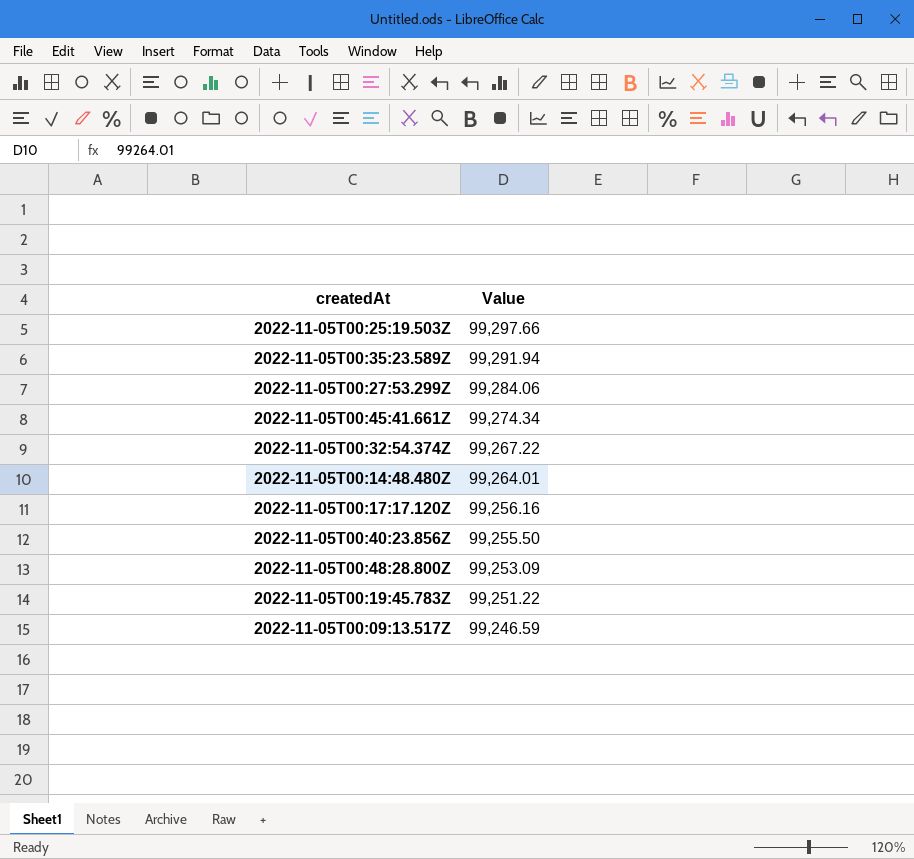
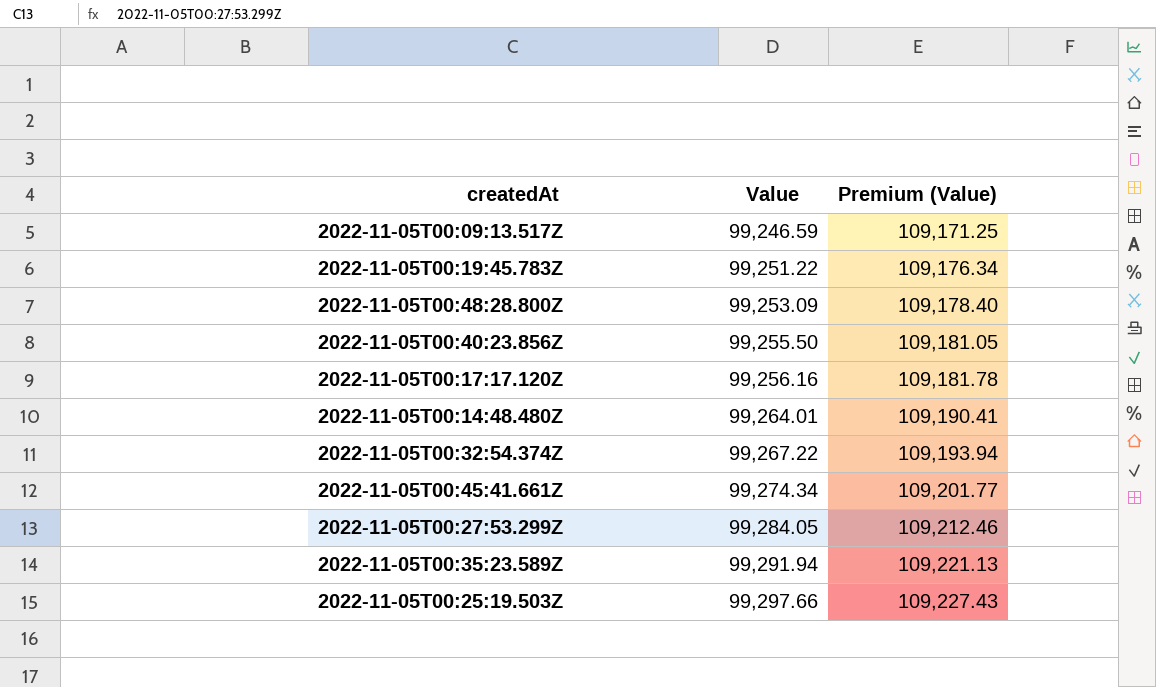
row order: Value descending -> Value ascending
column Premium (Value) | formula: none -> [Value] * 1.1
2022-11-05T00:27:53.299Z | Value: 99,284.06 -> 99,284.05

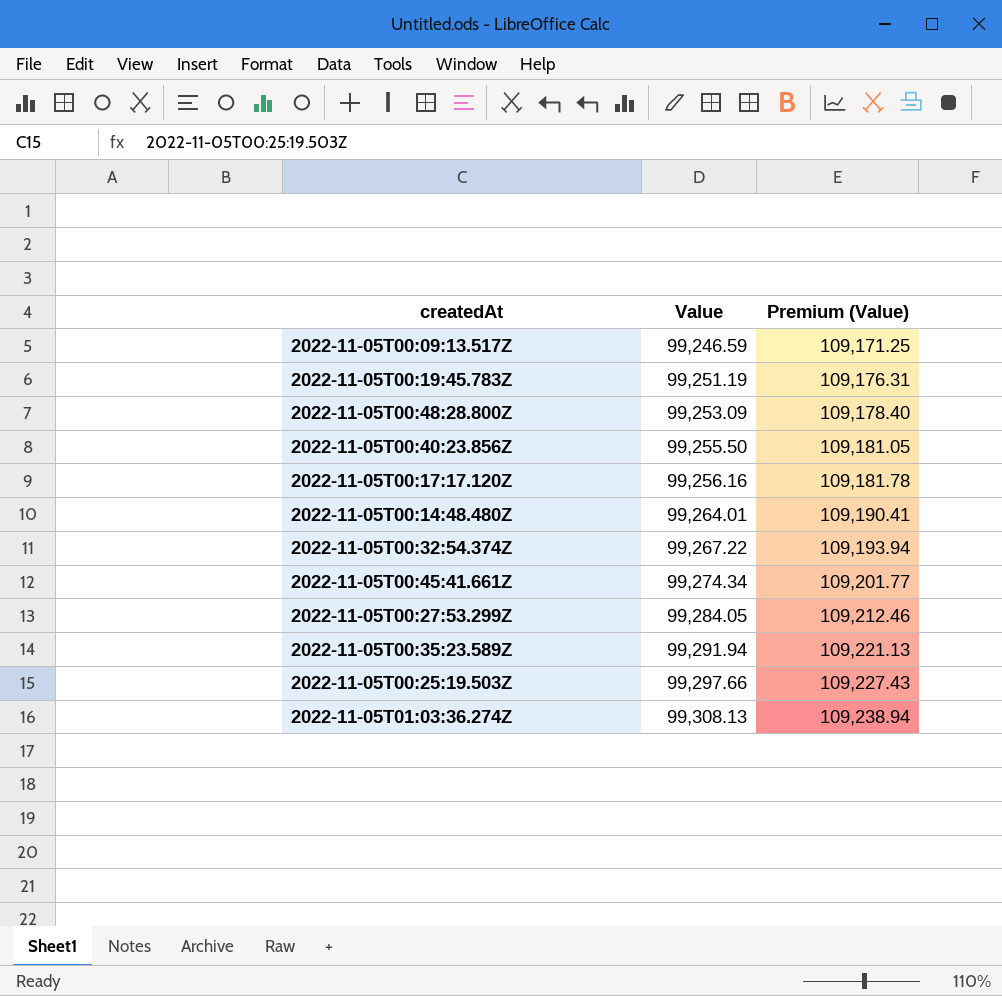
2022-11-05T00:19:45.783Z | Value: 99,251.22 -> 99,251.19
2022-11-05T00:19:45.783Z | Premium (Value): 109,176.34 -> 109,176.31
row 2022-11-05T01:03:36.274Z: none -> 99,308.13 | 109,238.94

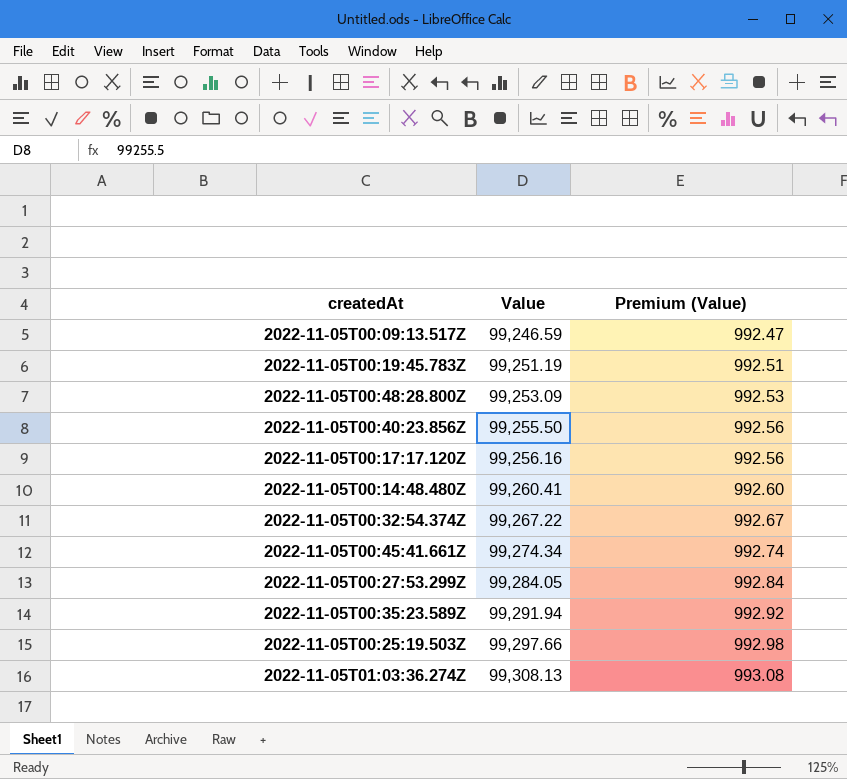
column Premium (Value) | formula: [Value] * 1.1 -> [Value] * 0.01
2022-11-05T00:14:48.480Z | Value: 99,264.01 -> 99,260.41

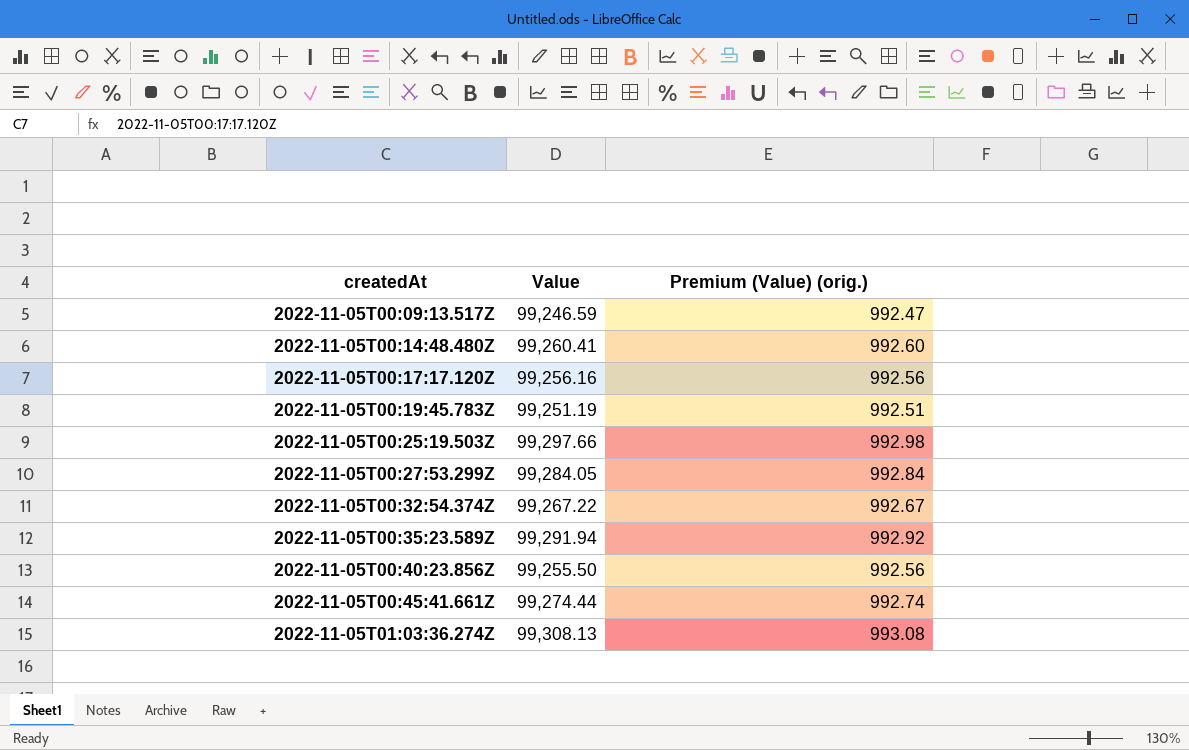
row order: Value ascending -> createdAt ascending
column name: Premium (Value) -> Premium (Value) (orig.)
row 2022-11-05T00:48:28.800Z: 99,253.09 | 992.53 -> none
2022-11-05T00:45:41.661Z | Value: 99,274.34 -> 99,274.44

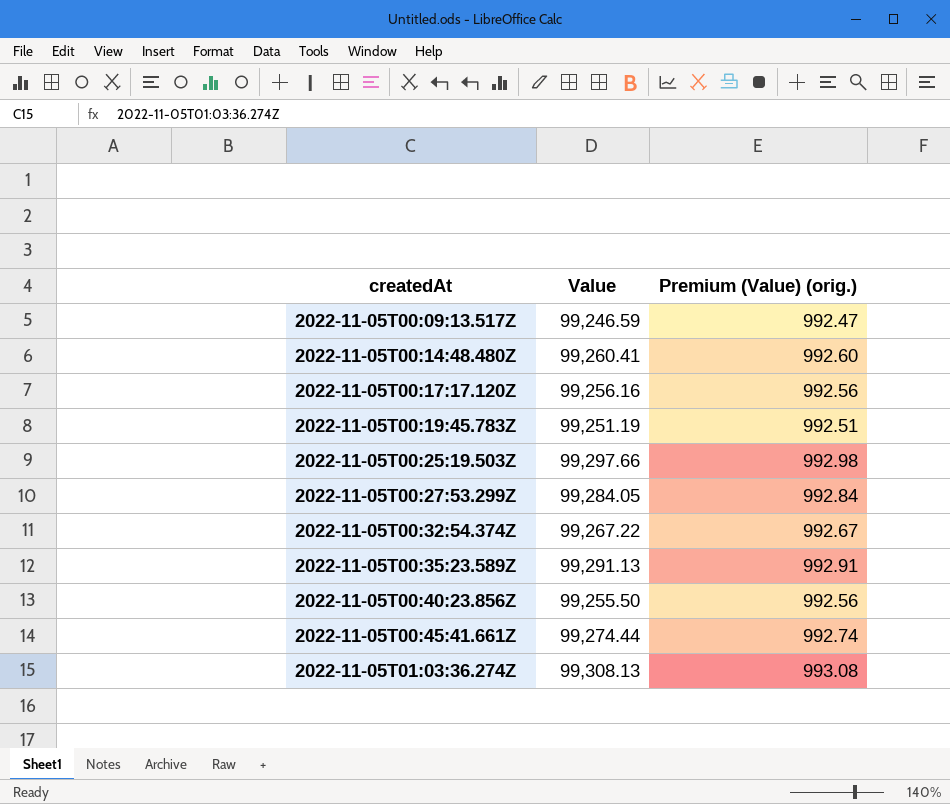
2022-11-05T00:35:23.589Z | Value: 99,291.94 -> 99,291.13
2022-11-05T00:35:23.589Z | Premium (Value) (orig.): 992.92 -> 992.91

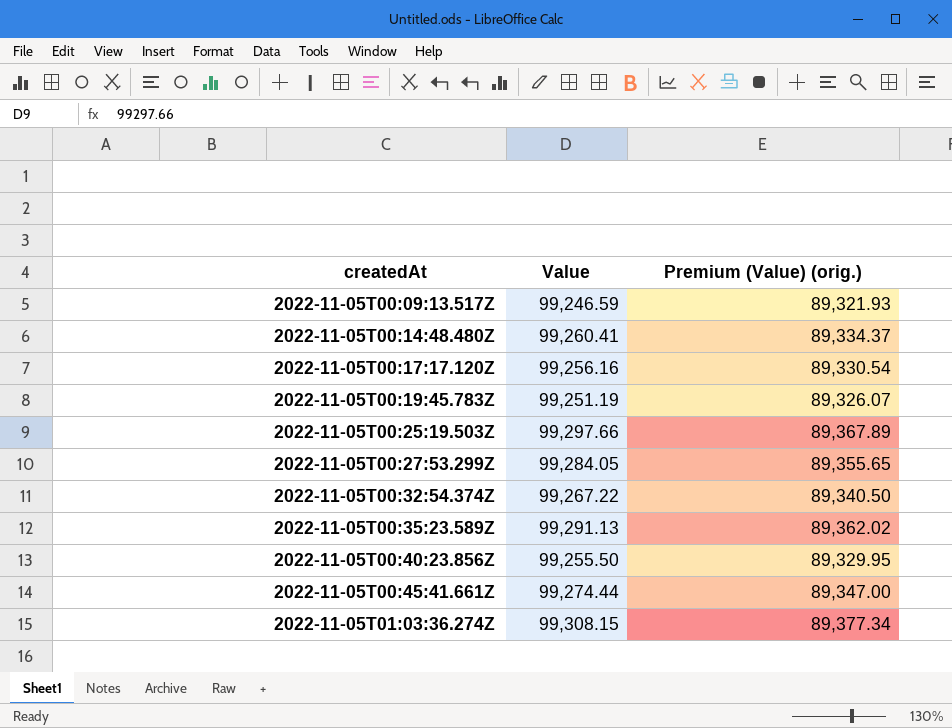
column Premium (Value) (orig.) | formula: [Value] * 0.01 -> [Value] * 0.9
2022-11-05T01:03:36.274Z | Value: 99,308.13 -> 99,308.15

